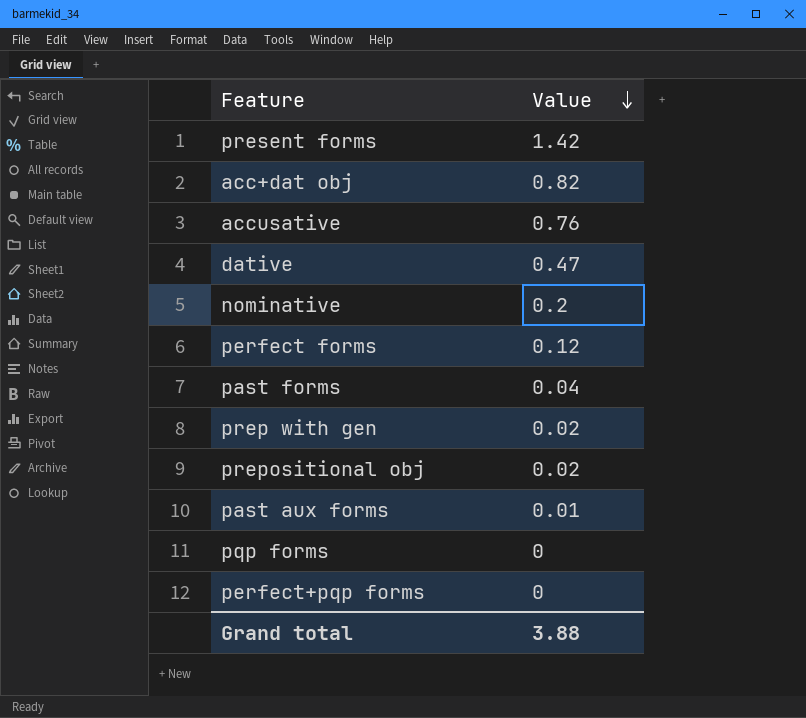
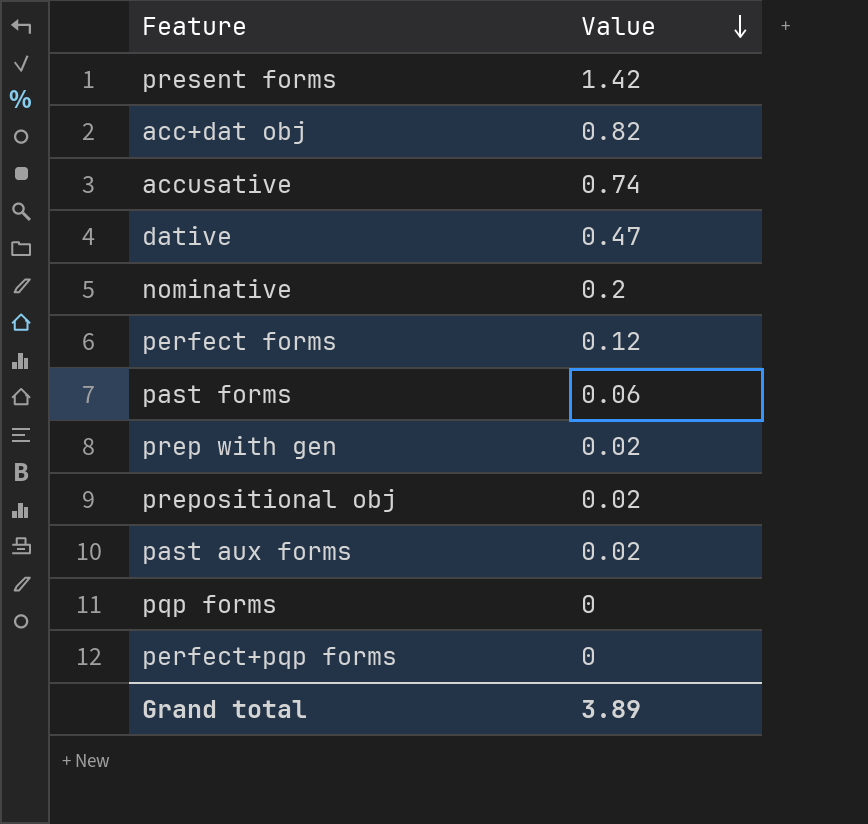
accusative | Value: 0.76 -> 0.74
past forms | Value: 0.04 -> 0.06
past aux forms | Value: 0.01 -> 0.02
Grand total | Value: 3.88 -> 3.89

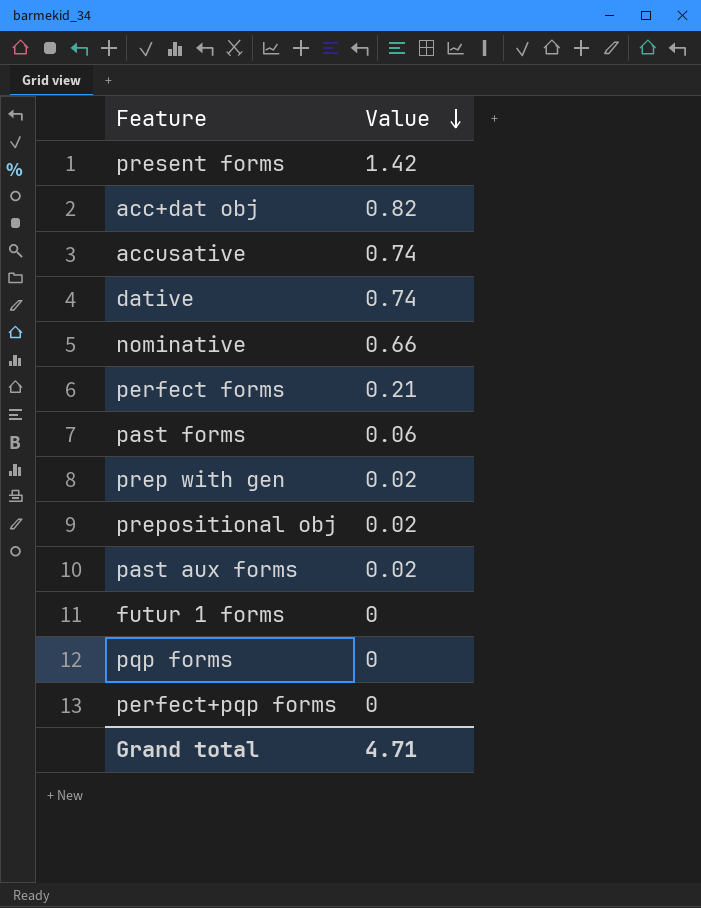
dative | Value: 0.47 -> 0.74
nominative | Value: 0.2 -> 0.66
perfect forms | Value: 0.12 -> 0.21
row futur 1 forms: none -> 0
Grand total | Value: 3.89 -> 4.71

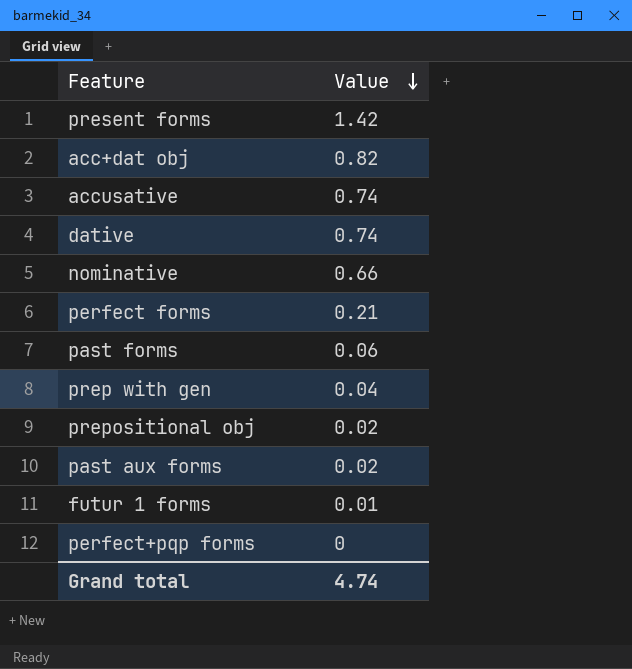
row pqp forms: 0 -> none
prep with gen | Value: 0.02 -> 0.04
futur 1 forms | Value: 0 -> 0.01
Grand total | Value: 4.71 -> 4.74

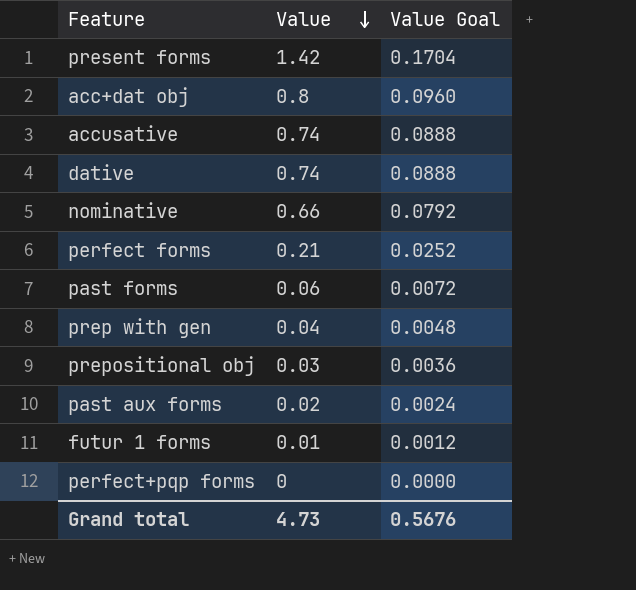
column Value Goal | formula: none -> [Value] * 0.12
acc+dat obj | Value: 0.82 -> 0.8
prepositional obj | Value: 0.02 -> 0.03
Grand total | Value: 4.74 -> 4.73

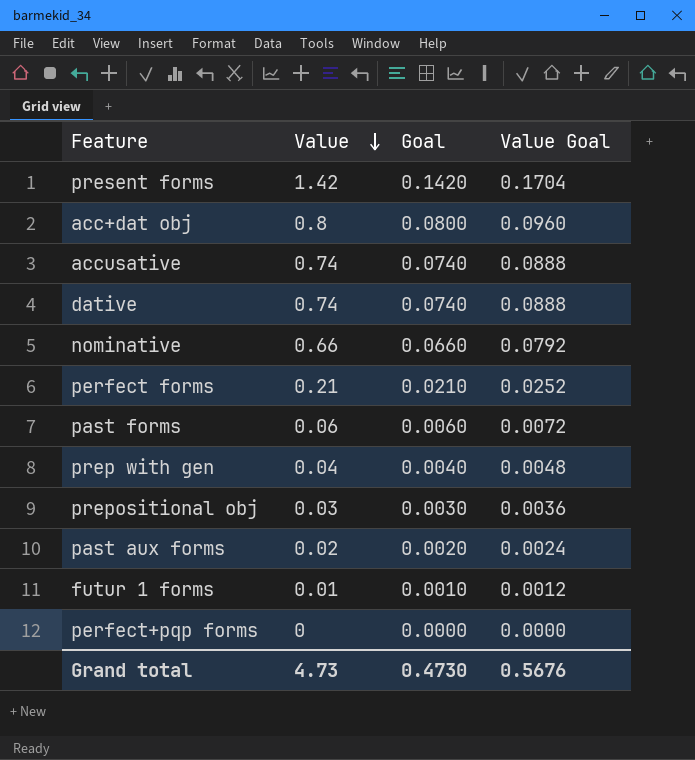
column Goal | formula: none -> [Value] * 0.1

